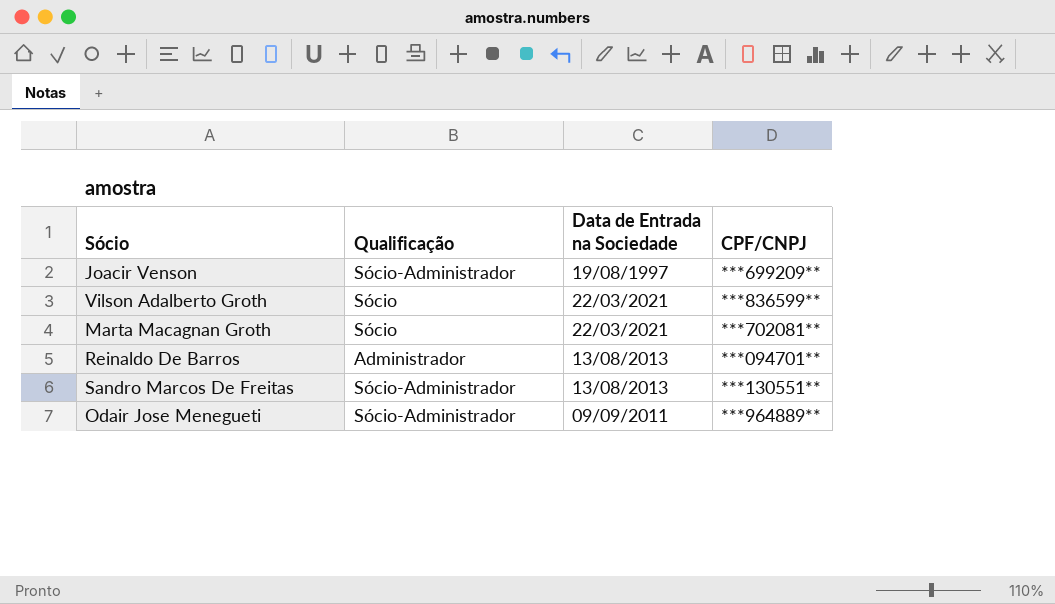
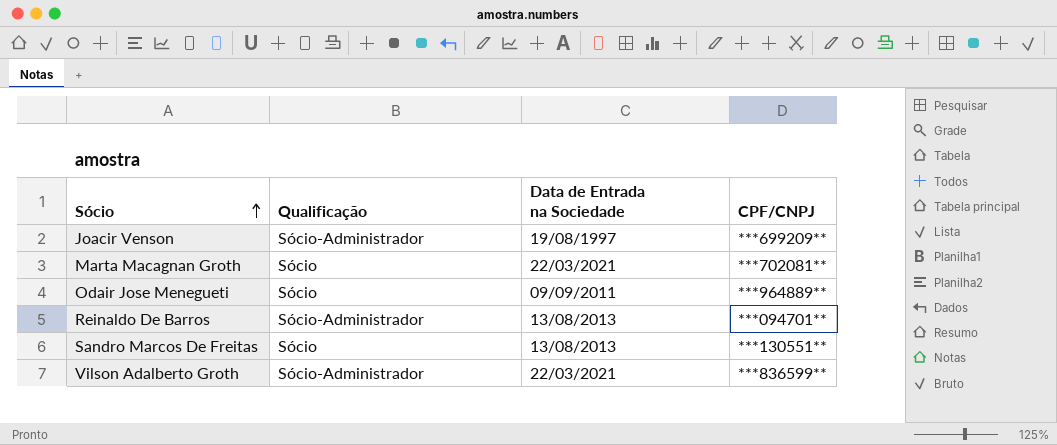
row order: none -> Sócio ascending
Odair Jose Menegueti | Qualificação: Sócio-Administrador -> Sócio
Reinaldo De Barros | Qualificação: Administrador -> Sócio-Administrador
Sandro Marcos De Freitas | Qualificação: Sócio-Administrador -> Sócio
Vilson Adalberto Groth | Qualificação: Sócio -> Sócio-Administrador

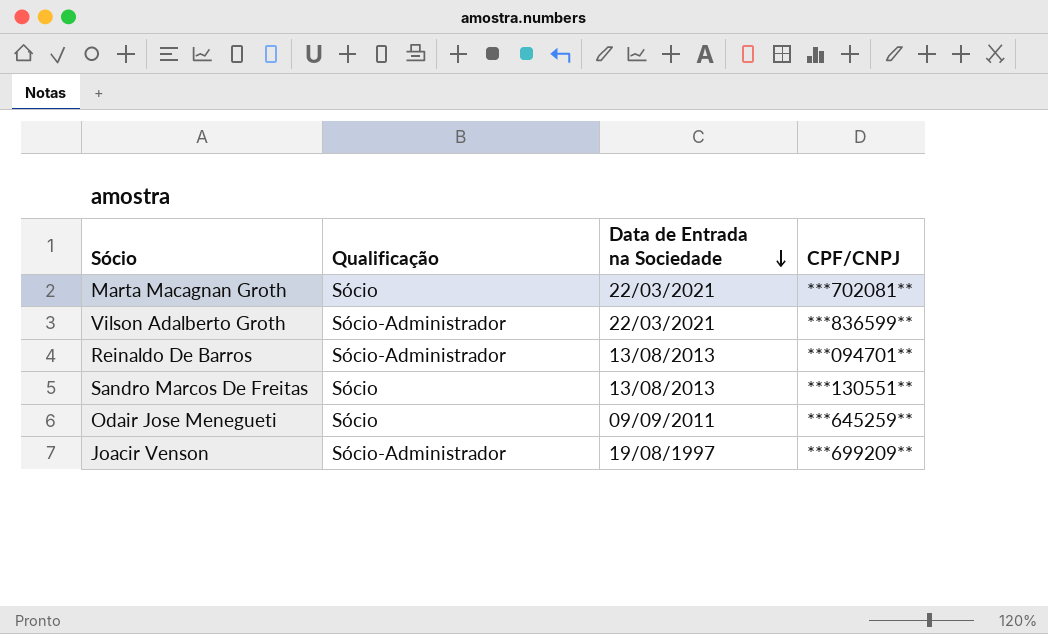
row order: Sócio ascending -> Data de Entrada na Sociedade descending
Odair Jose Menegueti | CPF/CNPJ: ***964889** -> ***645259**

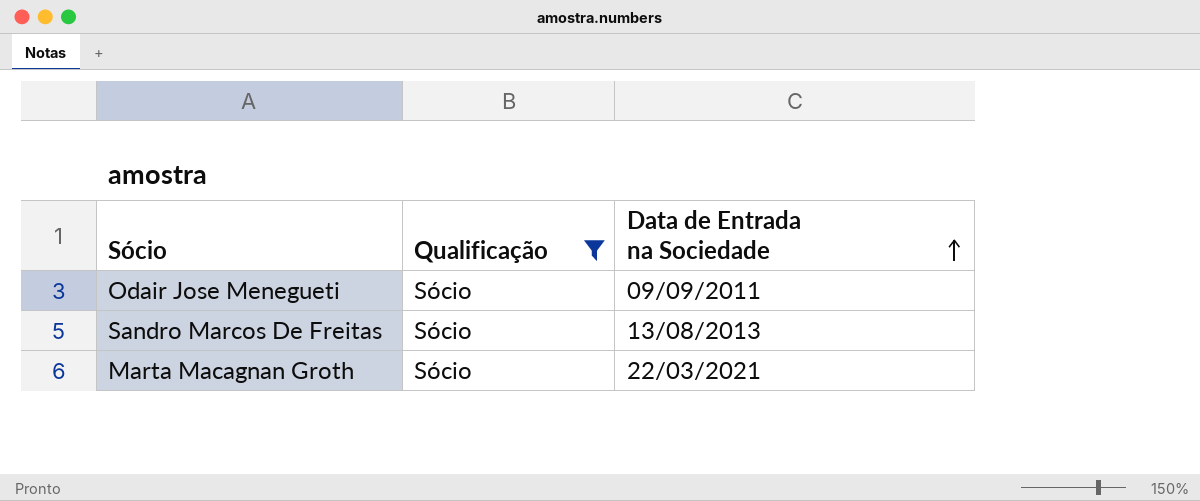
filter: none -> Qualificação = Sócio
row order: Data de Entrada na Sociedade descending -> Data de Entrada na Sociedade ascending
column CPF/CNPJ | position: 4 -> none

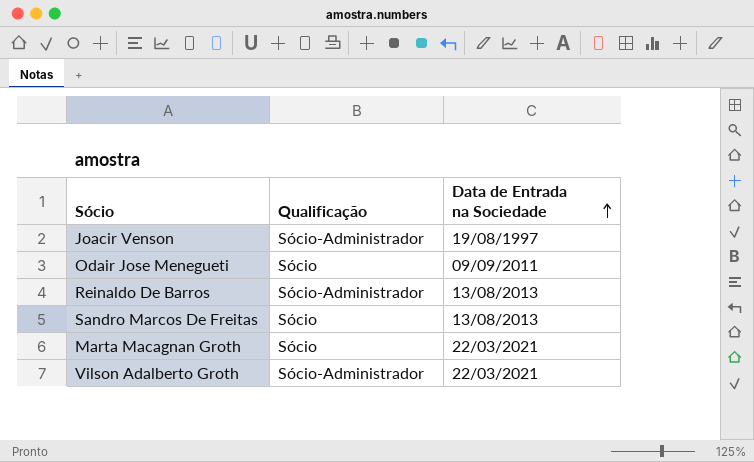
filter: Qualificação = Sócio -> none

